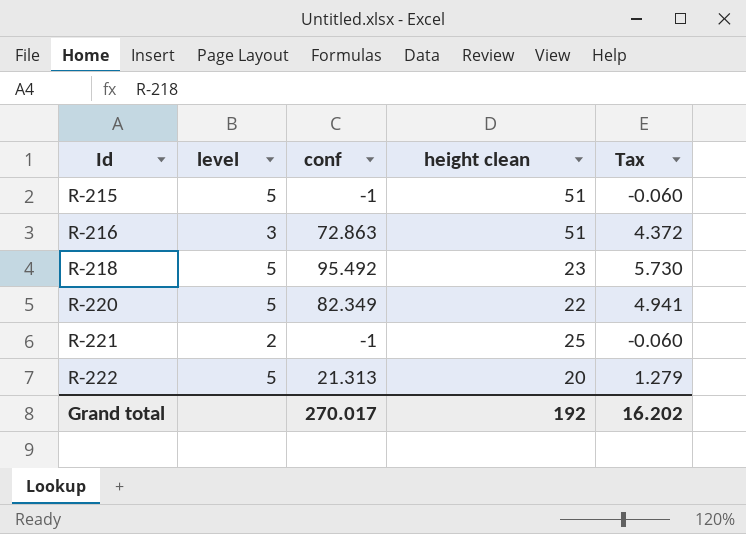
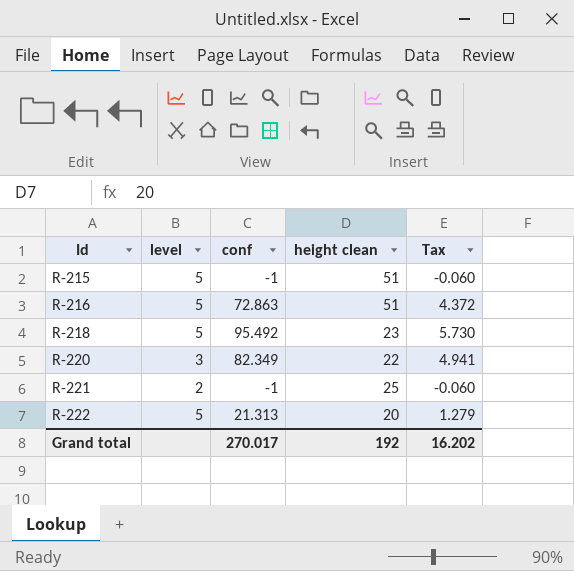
R-216 | level: 3 -> 5
R-220 | level: 5 -> 3

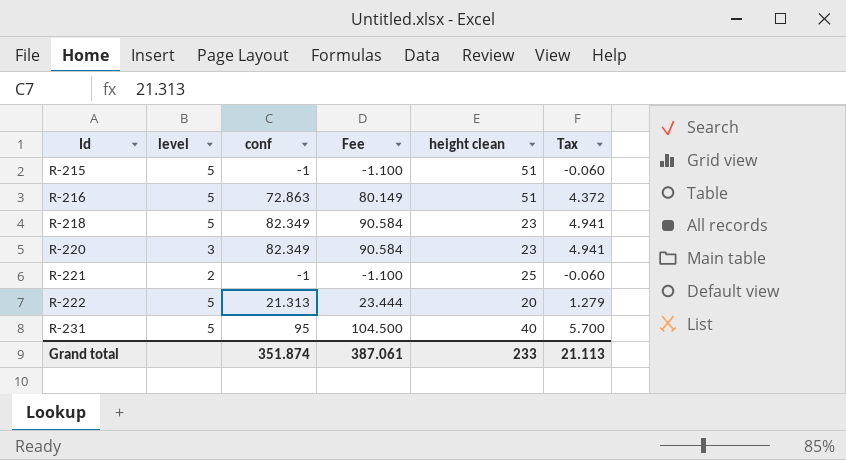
column Fee | formula: none -> [conf] * 1.1
R-218 | conf: 95.492 -> 82.349
R-218 | Tax: 5.730 -> 4.941
R-220 | height clean: 22 -> 23
row R-231: none -> 5 | 95 | 104.500 | 40 | 5.700
Grand total | conf: 270.017 -> 351.874
Grand total | height clean: 192 -> 233
Grand total | Tax: 16.202 -> 21.113

